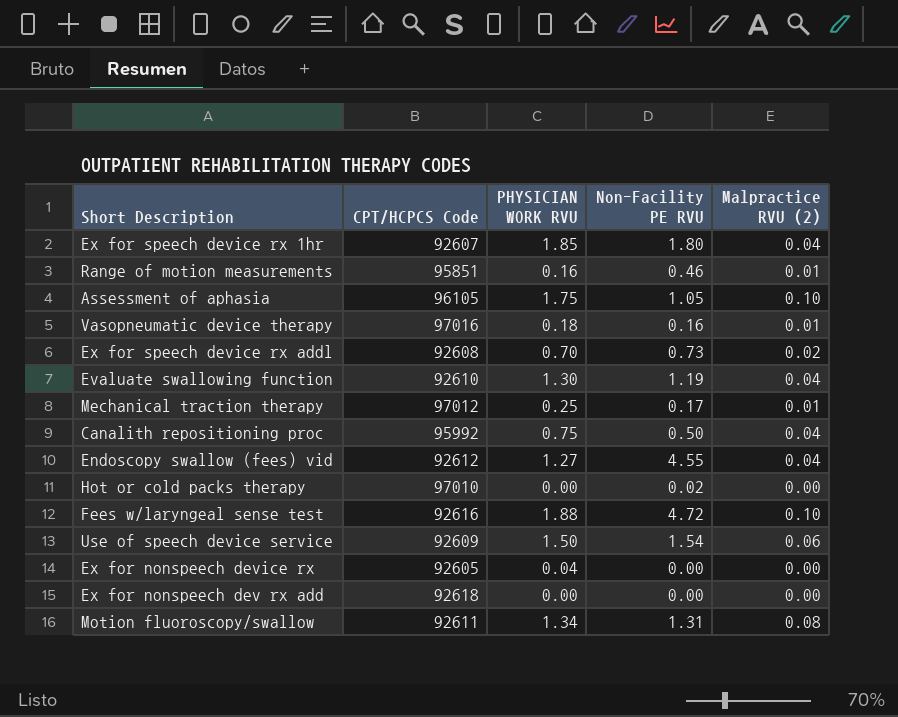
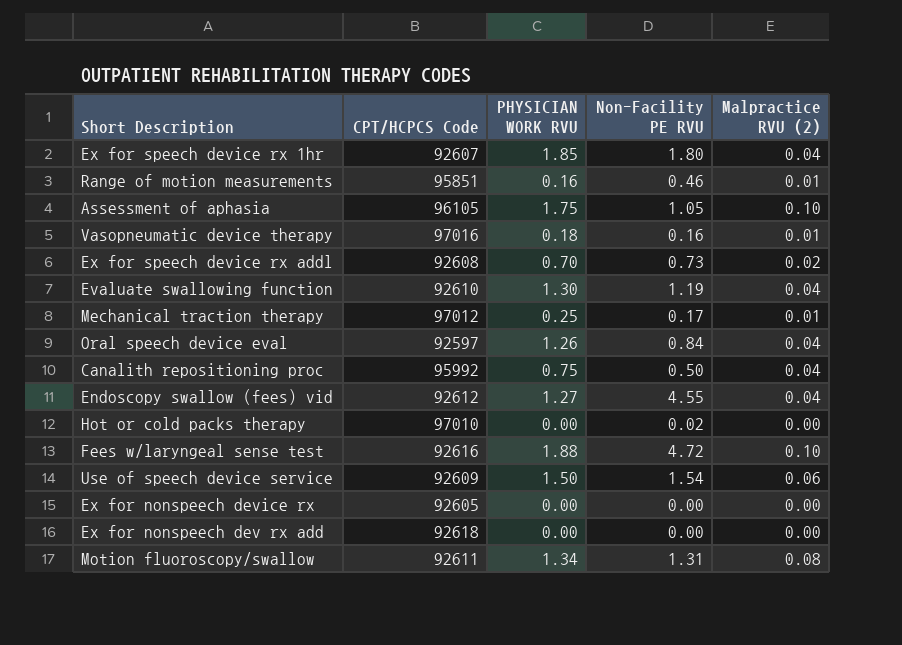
row Oral speech device eval: none -> 92597 | 1.26 | 0.84 | 0.04
Ex for nonspeech device rx | PHYSICIAN WORK RVU: 0.04 -> 0.00

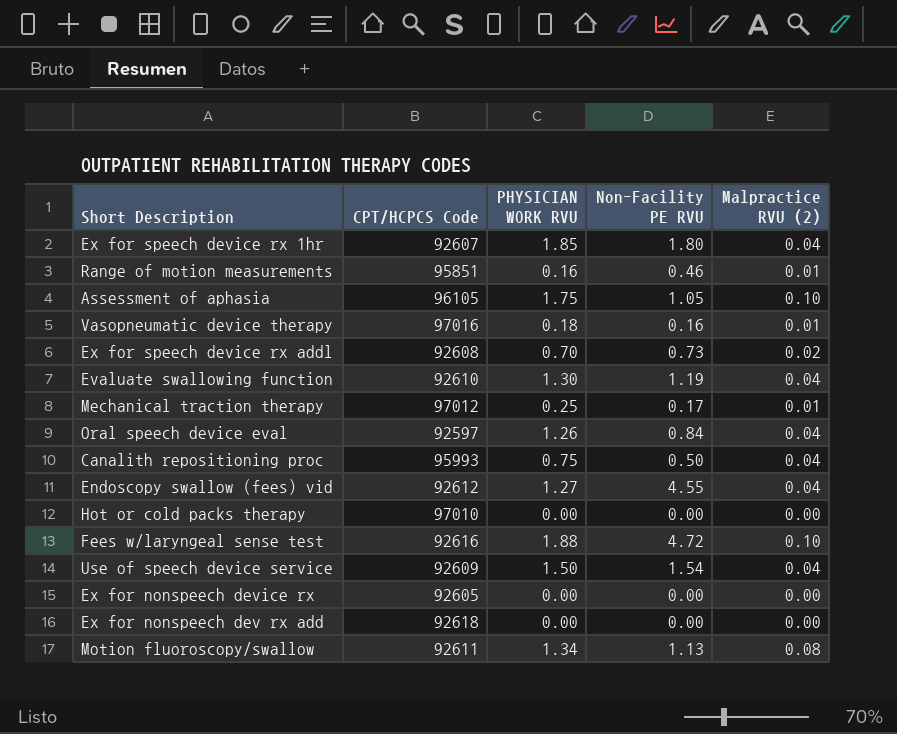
Canalith repositioning proc | CPT/HCPCS Code: 95992 -> 95993
Hot or cold packs therapy | Non-Facility PE RVU: 0.02 -> 0.00
Use of speech device service | Malpractice RVU (2): 0.06 -> 0.04
Motion fluoroscopy/swallow | Non-Facility PE RVU: 1.31 -> 1.13

